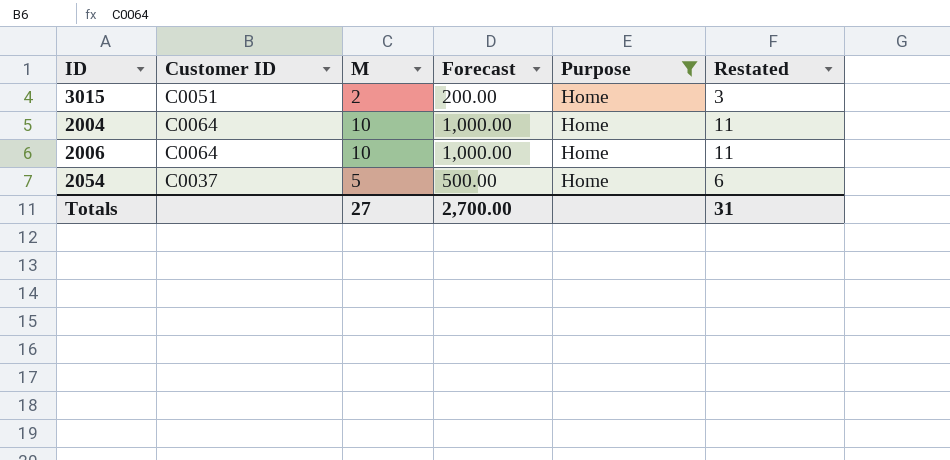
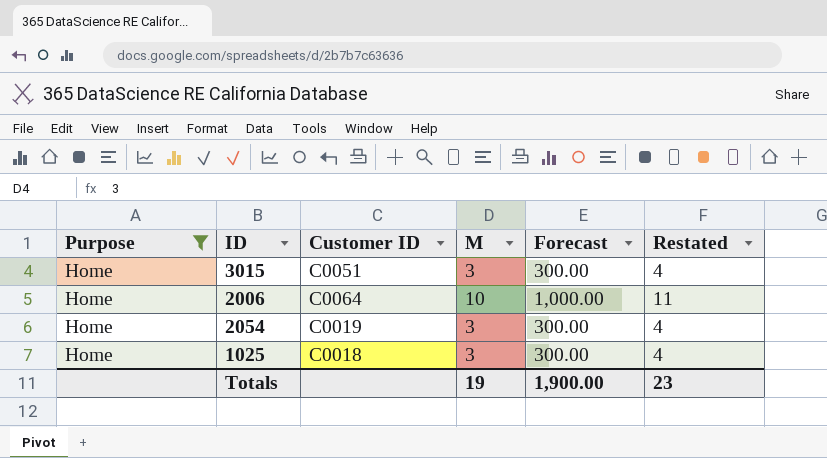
column Purpose | position: 5 -> 1
row 2004: C0064 | 10 | 1,000.00 | Home | 11 -> none
3015 | M: 2 -> 3
3015 | Forecast: 200.00 -> 300.00
3015 | Restated: 3 -> 4
2054 | Customer ID: C0037 -> C0019
2054 | M: 5 -> 3
2054 | Forecast: 500.00 -> 300.00
2054 | Restated: 6 -> 4
row 1025: none -> Home | C0018 | 3 | 300.00 | 4
Totals | M: 27 -> 19
Totals | Forecast: 2,700.00 -> 1,900.00
Totals | Restated: 31 -> 23

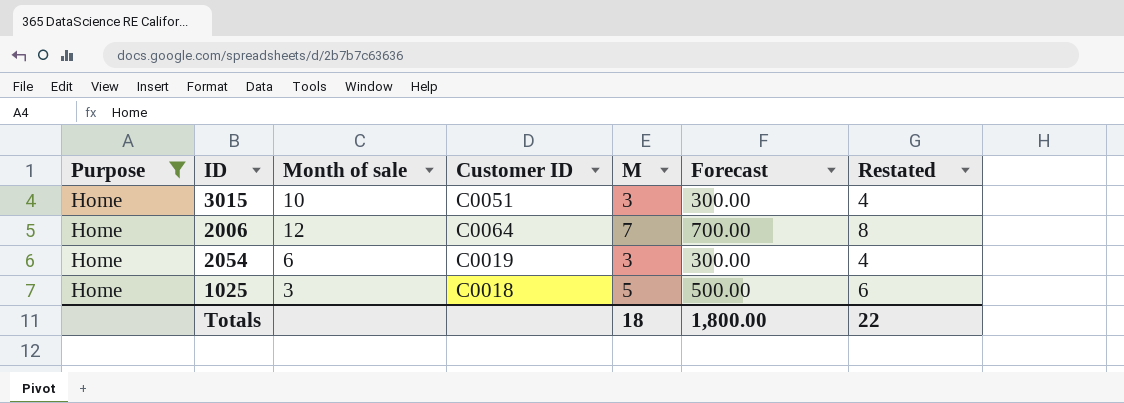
column Month of sale | position: none -> 3
2006 | M: 10 -> 7
2006 | Forecast: 1,000.00 -> 700.00
2006 | Restated: 11 -> 8
1025 | M: 3 -> 5
1025 | Forecast: 300.00 -> 500.00
1025 | Restated: 4 -> 6
Totals | M: 19 -> 18
Totals | Forecast: 1,900.00 -> 1,800.00
Totals | Restated: 23 -> 22

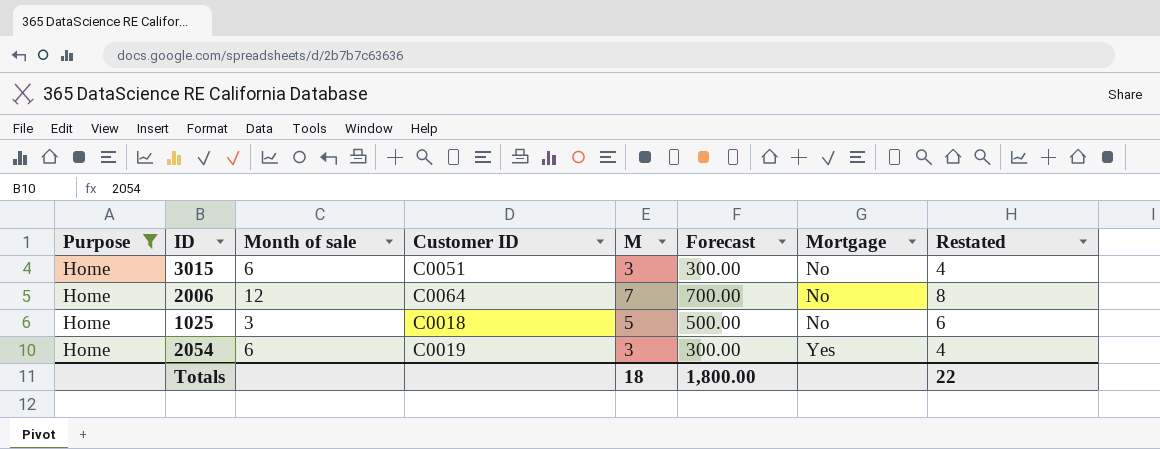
row order: none -> Mortgage ascending
column Mortgage | position: none -> 7
3015 | Month of sale: 10 -> 6

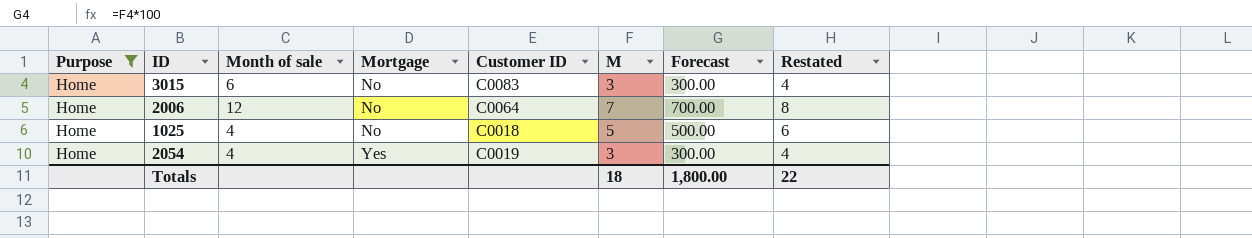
column Mortgage | position: 7 -> 4
3015 | Customer ID: C0051 -> C0083
1025 | Month of sale: 3 -> 4
2054 | Month of sale: 6 -> 4

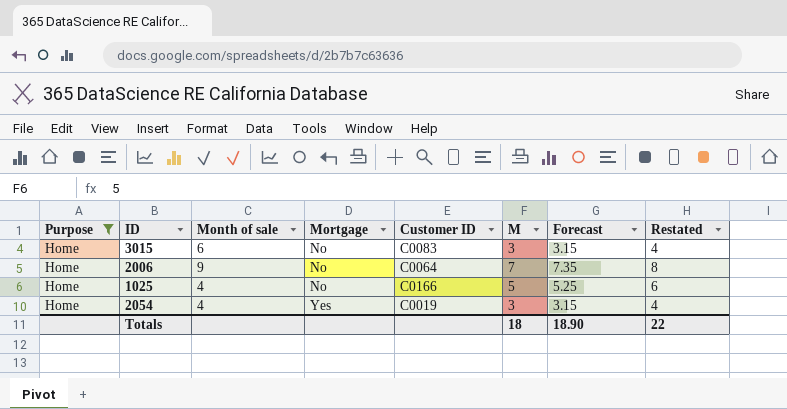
column Forecast | formula: [M] * 100 -> [M] * 1.05
2006 | Month of sale: 12 -> 9
1025 | Customer ID: C0018 -> C0166
Totals | Forecast: 1,800.00 -> 18.90

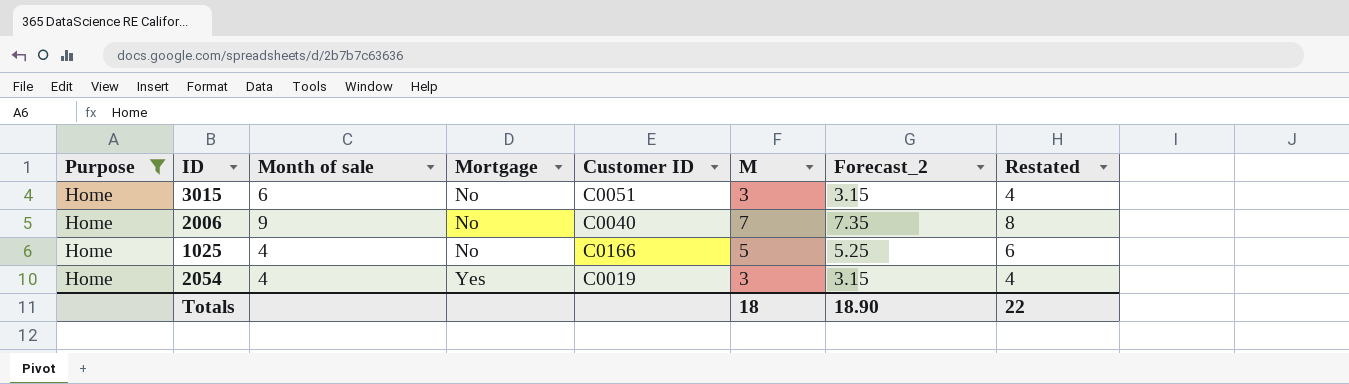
column name: Forecast -> Forecast_2
3015 | Customer ID: C0083 -> C0051
2006 | Customer ID: C0064 -> C0040

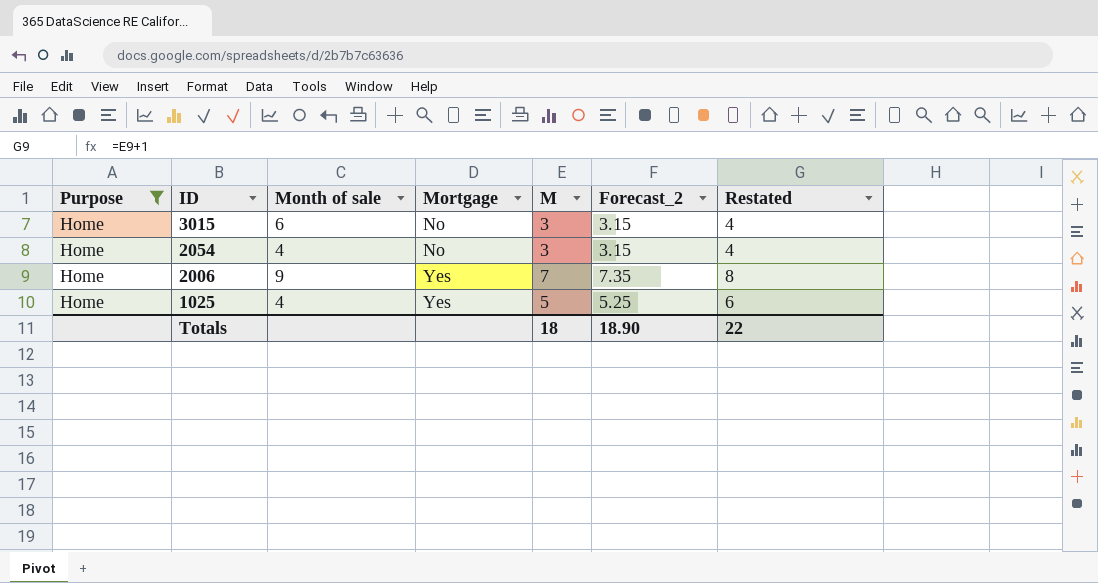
row order: Mortgage ascending -> ID descending
column Customer ID | position: 5 -> none
2054 | Mortgage: Yes -> No
2006 | Mortgage: No -> Yes
1025 | Mortgage: No -> Yes

